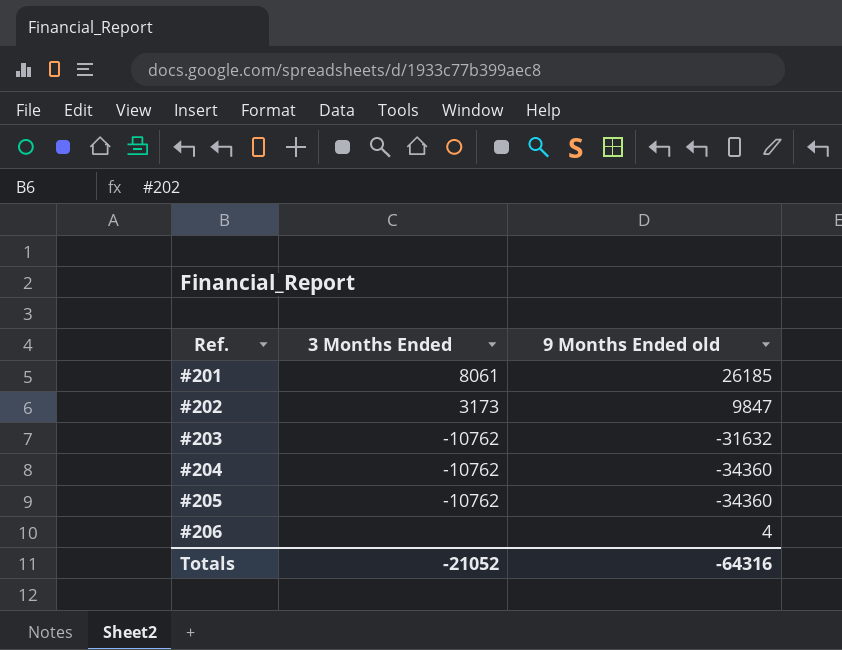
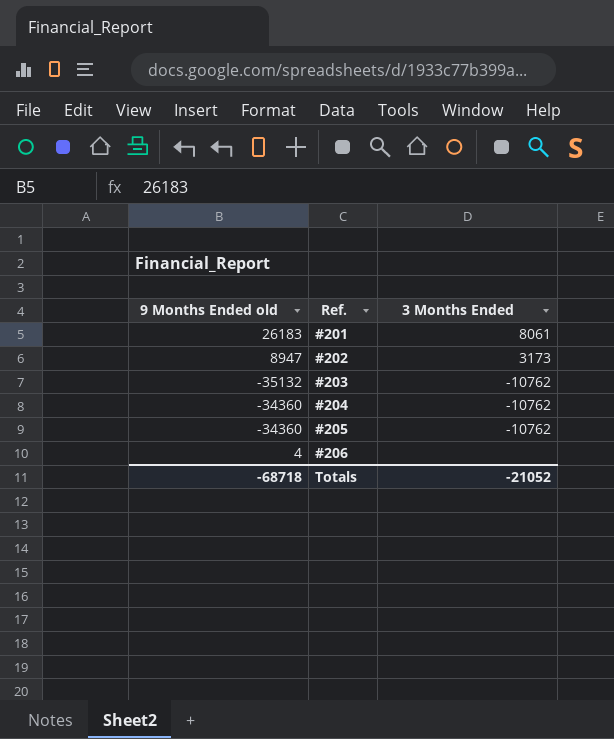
column 9 Months Ended old | position: 3 -> 1
#201 | 9 Months Ended old: 26185 -> 26183
#202 | 9 Months Ended old: 9847 -> 8947
#203 | 9 Months Ended old: -31632 -> -35132
Totals | 9 Months Ended old: -64316 -> -68718

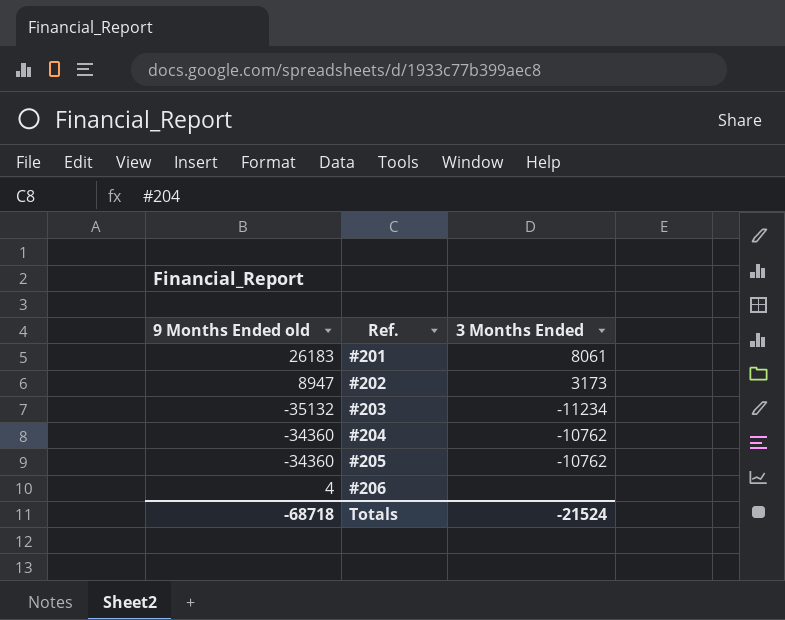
#203 | 3 Months Ended: -10762 -> -11234
Totals | 3 Months Ended: -21052 -> -21524

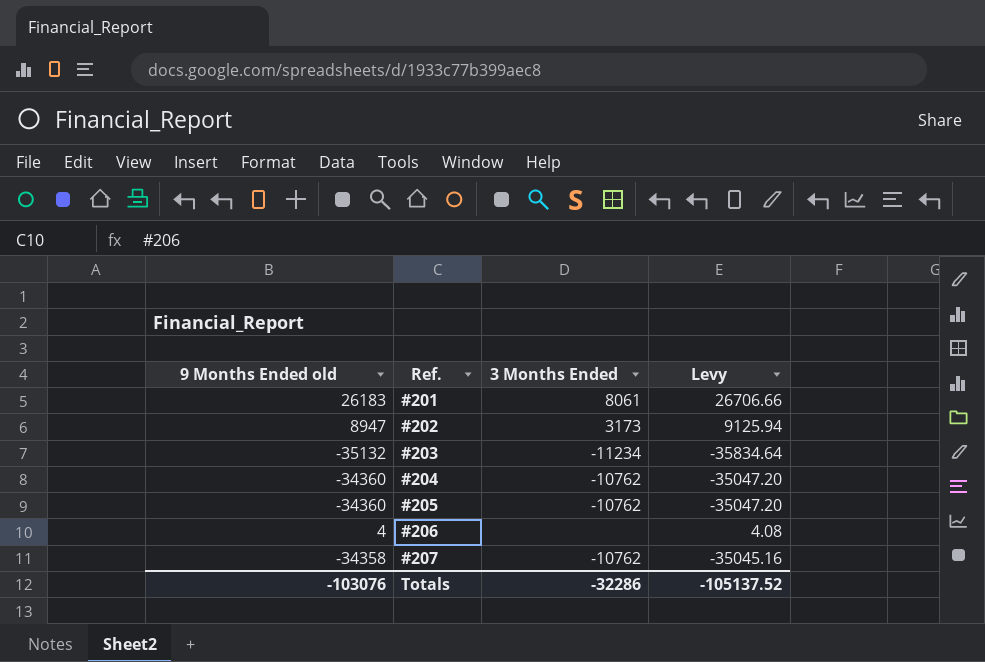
column Levy | formula: none -> [9 Months Ended old] * 1.02
row #207: none -> -34358 | -10762 | -35045.16
Totals | 9 Months Ended old: -68718 -> -103076
Totals | 3 Months Ended: -21524 -> -32286

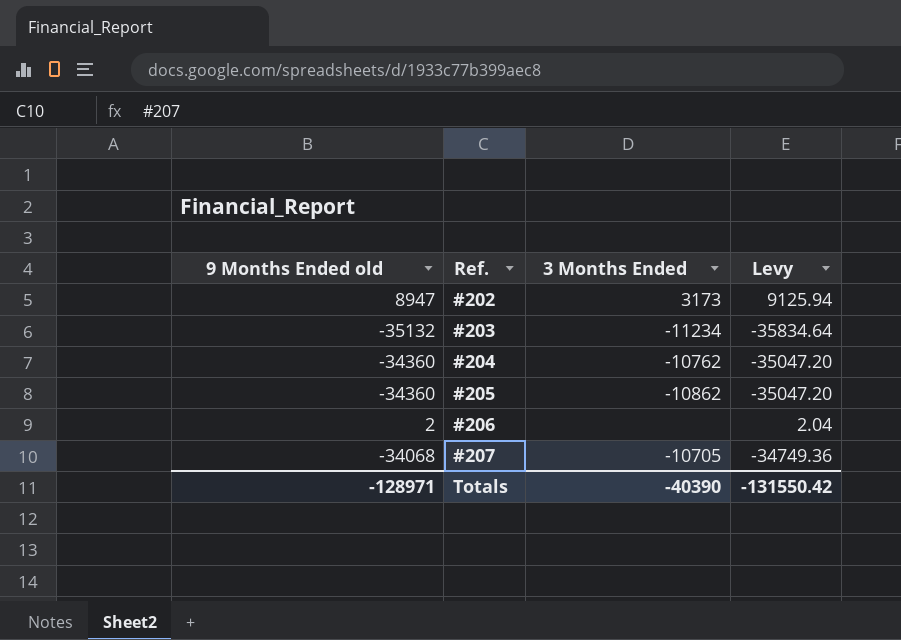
row #201: 26183 | 8061 | 26706.66 -> none
#205 | 3 Months Ended: -10762 -> -10862
#206 | 9 Months Ended old: 4 -> 2
#206 | Levy: 4.08 -> 2.04
#207 | 9 Months Ended old: -34358 -> -34068
#207 | 3 Months Ended: -10762 -> -10705
#207 | Levy: -35045.16 -> -34749.36
Totals | 9 Months Ended old: -103076 -> -128971
Totals | 3 Months Ended: -32286 -> -40390
Totals | Levy: -105137.52 -> -131550.42

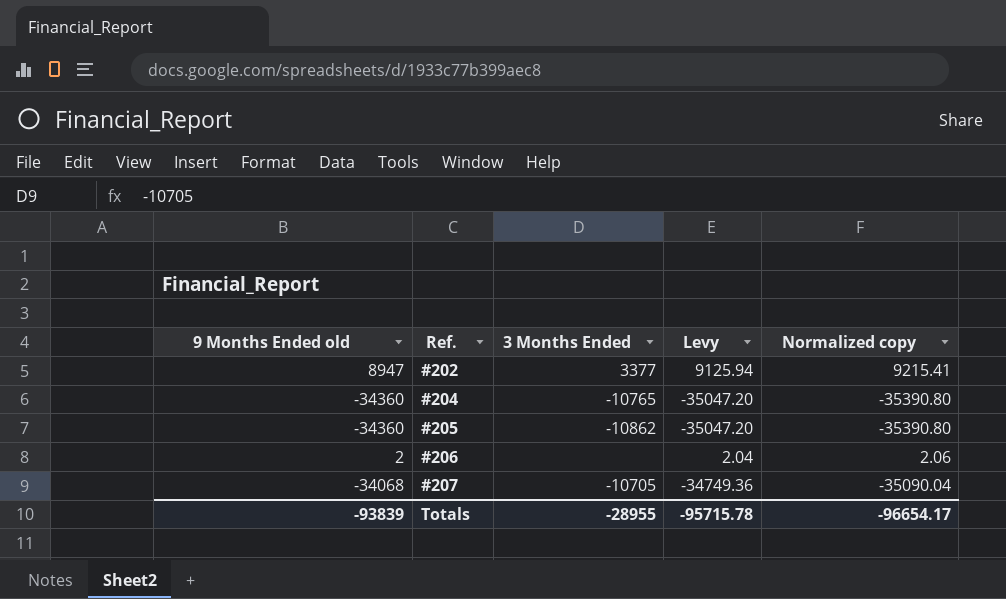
column Normalized copy | formula: none -> [9 Months Ended old] * 1.03
row #203: -35132 | -11234 | -35834.64 -> none
#202 | 3 Months Ended: 3173 -> 3377
#204 | 3 Months Ended: -10762 -> -10765
Totals | 9 Months Ended old: -128971 -> -93839
Totals | 3 Months Ended: -40390 -> -28955
Totals | Levy: -131550.42 -> -95715.78

